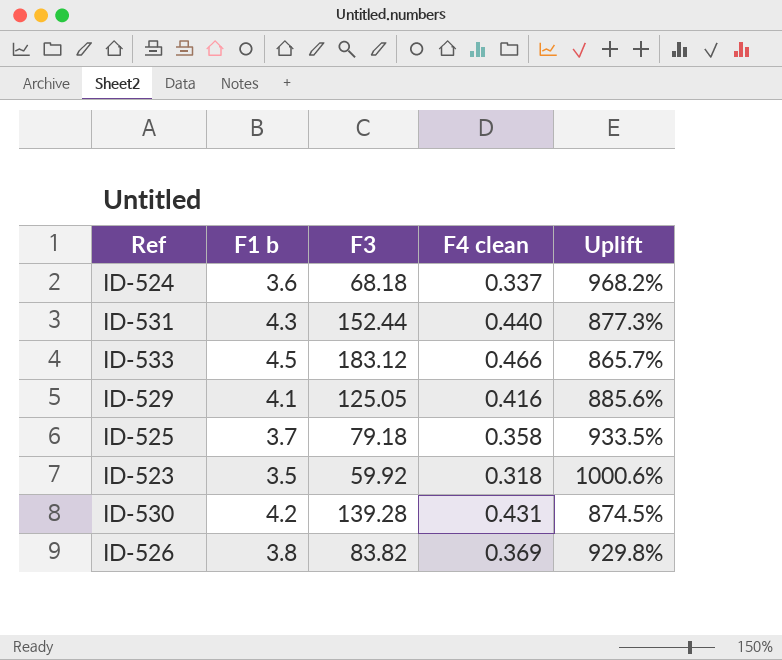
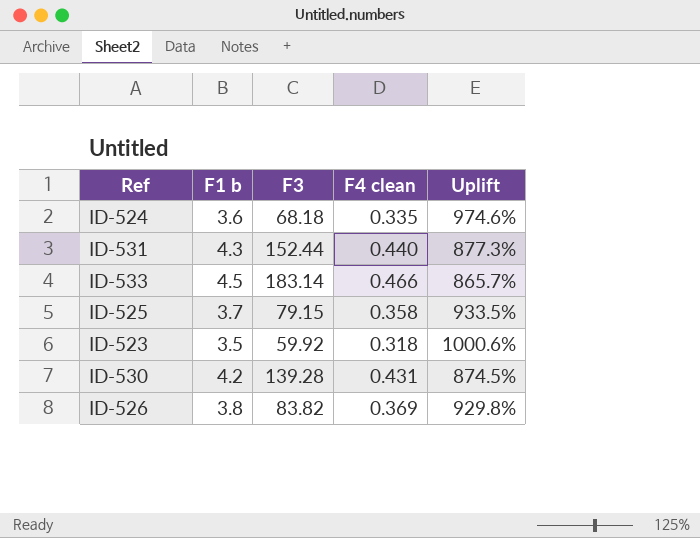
row ID-529: 4.1 | 125.05 | 0.416 | 885.6% -> none
ID-524 | F4 clean: 0.337 -> 0.335
ID-524 | Uplift: 968.2% -> 974.6%
ID-533 | F3: 183.12 -> 183.14
ID-525 | F3: 79.18 -> 79.15

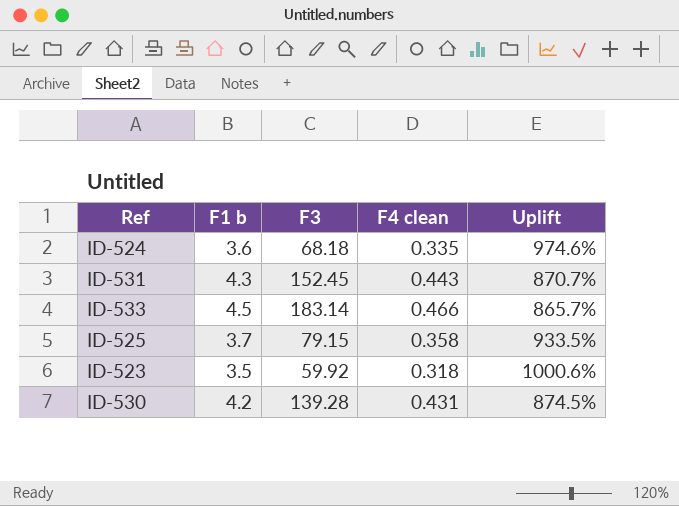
row ID-526: 3.8 | 83.82 | 0.369 | 929.8% -> none
ID-531 | F3: 152.44 -> 152.45
ID-531 | F4 clean: 0.440 -> 0.443
ID-531 | Uplift: 877.3% -> 870.7%

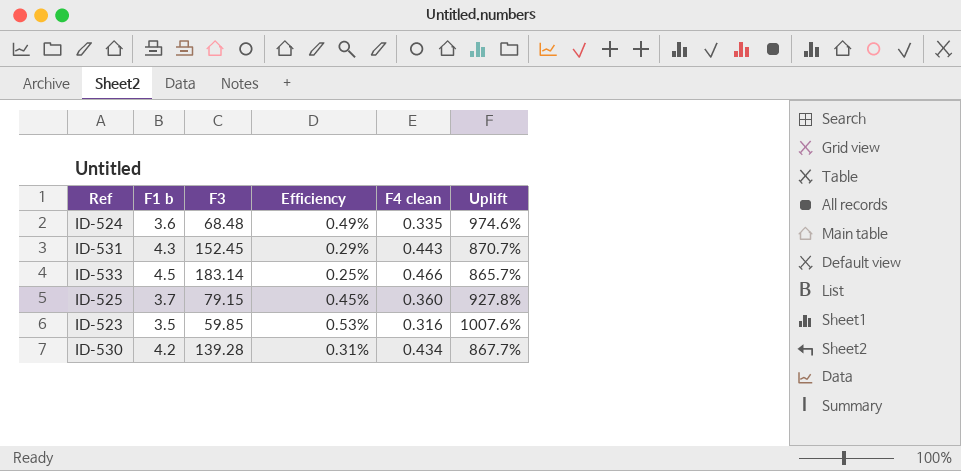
column Efficiency | formula: none -> [F4 clean] / [F3]
ID-524 | F3: 68.18 -> 68.48
ID-525 | F4 clean: 0.358 -> 0.360
ID-525 | Uplift: 933.5% -> 927.8%
ID-523 | F3: 59.92 -> 59.85
ID-523 | F4 clean: 0.318 -> 0.316
ID-523 | Uplift: 1000.6% -> 1007.6%
ID-530 | F4 clean: 0.431 -> 0.434
ID-530 | Uplift: 874.5% -> 867.7%

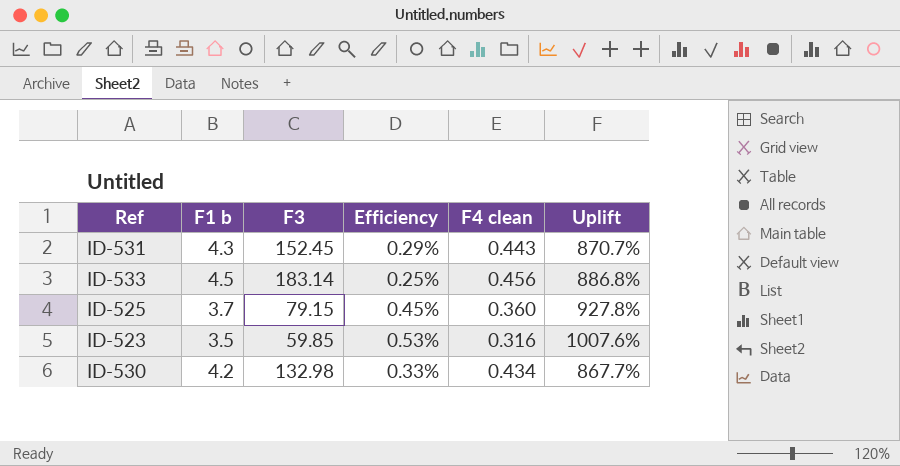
row ID-524: 3.6 | 68.48 | 0.49% | 0.335 | 974.6% -> none
ID-533 | F4 clean: 0.466 -> 0.456
ID-533 | Uplift: 865.7% -> 886.8%
ID-530 | F3: 139.28 -> 132.98
ID-530 | Efficiency: 0.31% -> 0.33%

